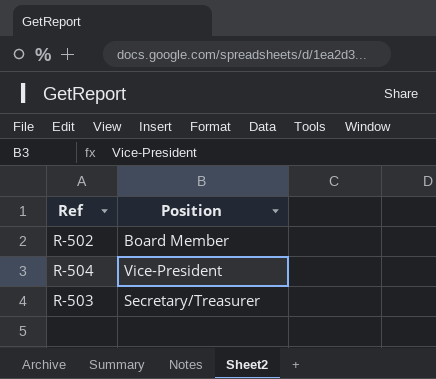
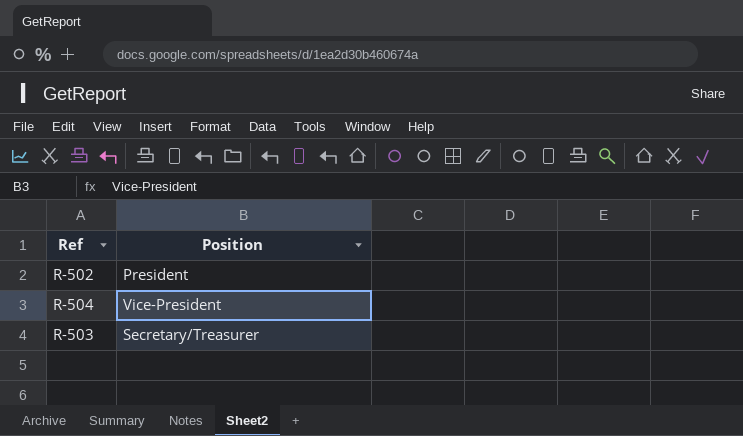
R-502 | Position: Board Member -> President

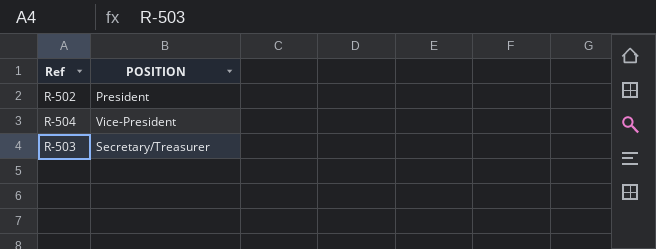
column name: Position -> POSITION

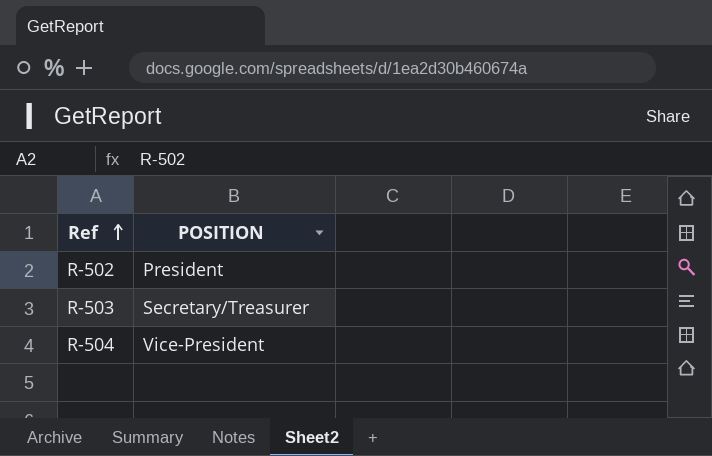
row order: none -> Ref ascending

